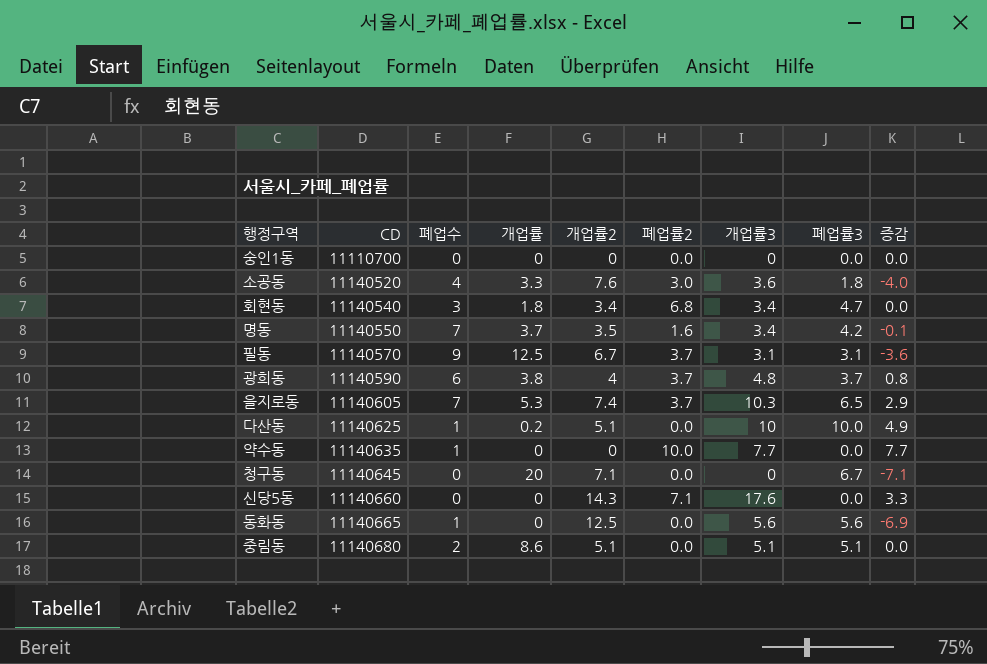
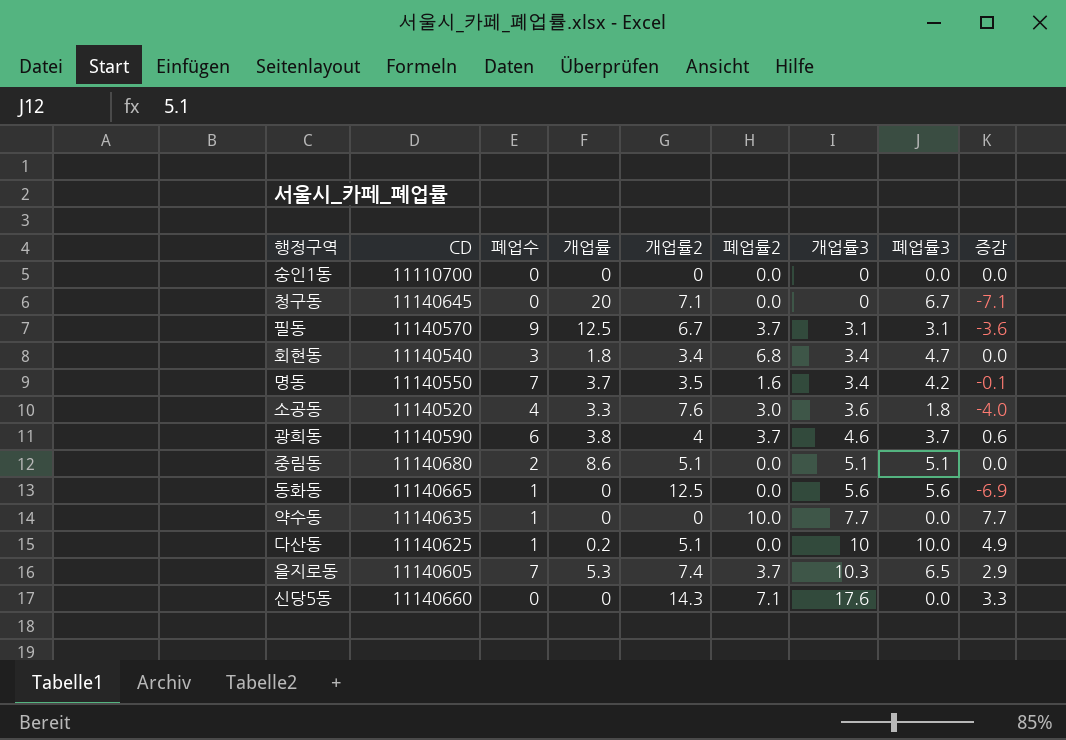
row order: CD ascending -> 개업률3 ascending
광희동 | 개업률3: 4.8 -> 4.6
광희동 | 증감: 0.8 -> 0.6

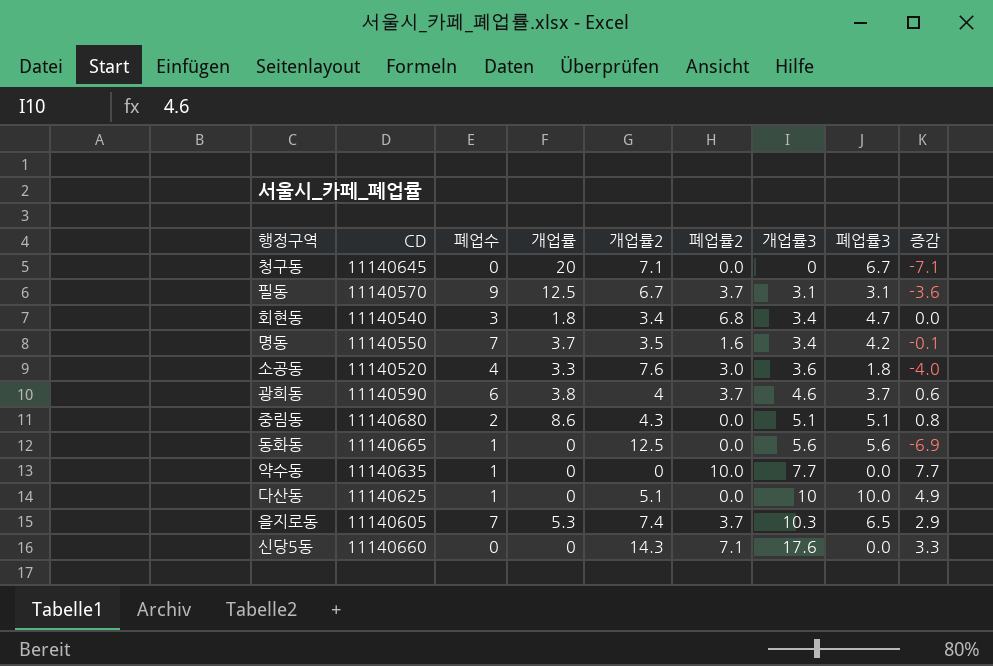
row 숭인1동: 11110700 | 0 | 0 | 0 | 0.0 | 0 | 0.0 | 0.0 -> none
중림동 | 개업률2: 5.1 -> 4.3
중림동 | 증감: 0.0 -> 0.8
다산동 | 개업률: 0.2 -> 0

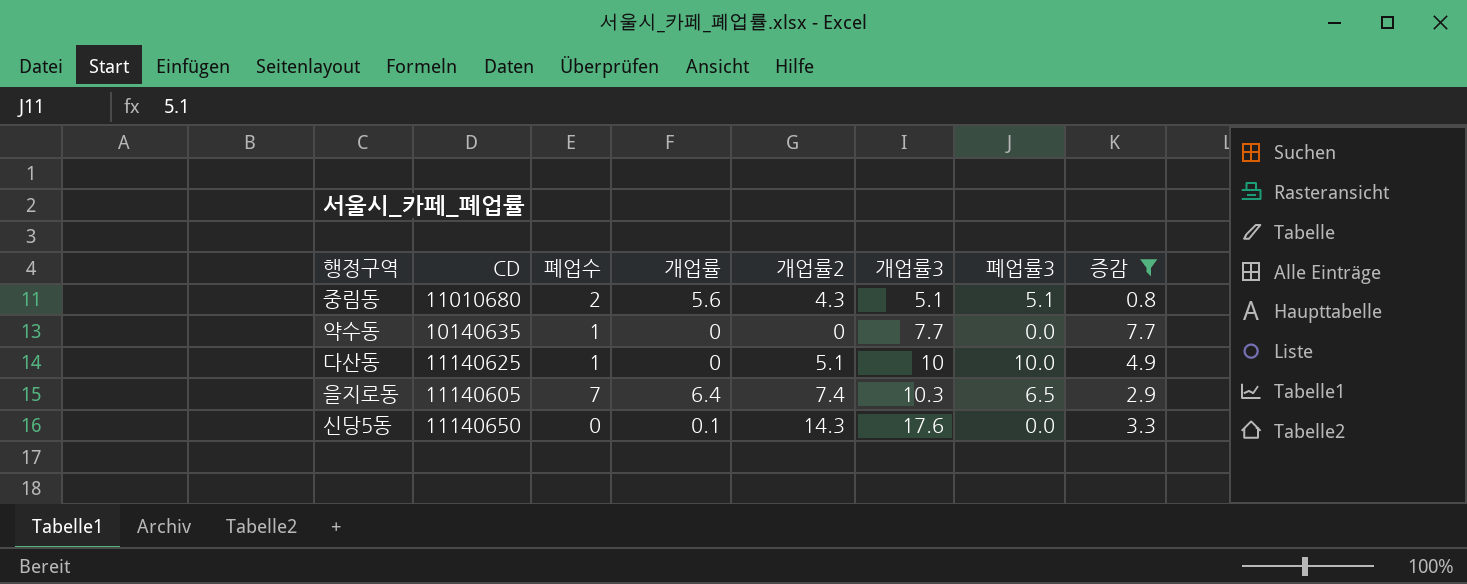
filter: none -> 증감 >= 0.8
column 폐업률2 | position: 6 -> none
중림동 | CD: 11140680 -> 11010680
중림동 | 개업률: 8.6 -> 5.6
약수동 | CD: 11140635 -> 10140635
을지로동 | 개업률: 5.3 -> 6.4
신당5동 | CD: 11140660 -> 11140650
신당5동 | 개업률: 0 -> 0.1

